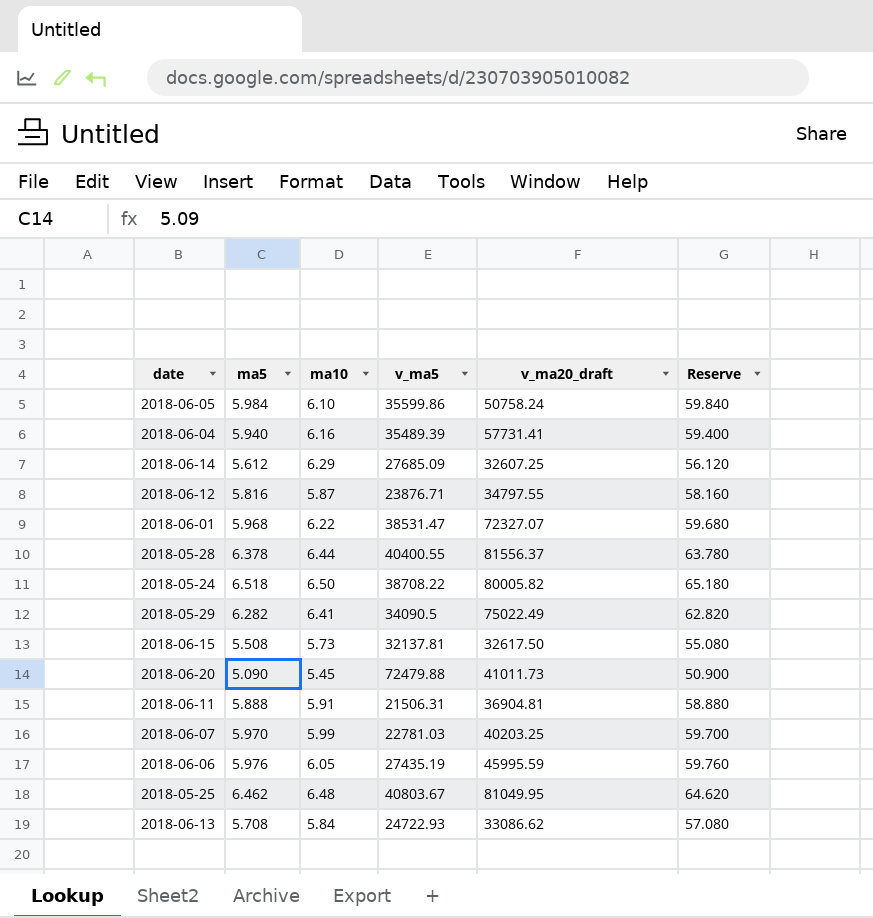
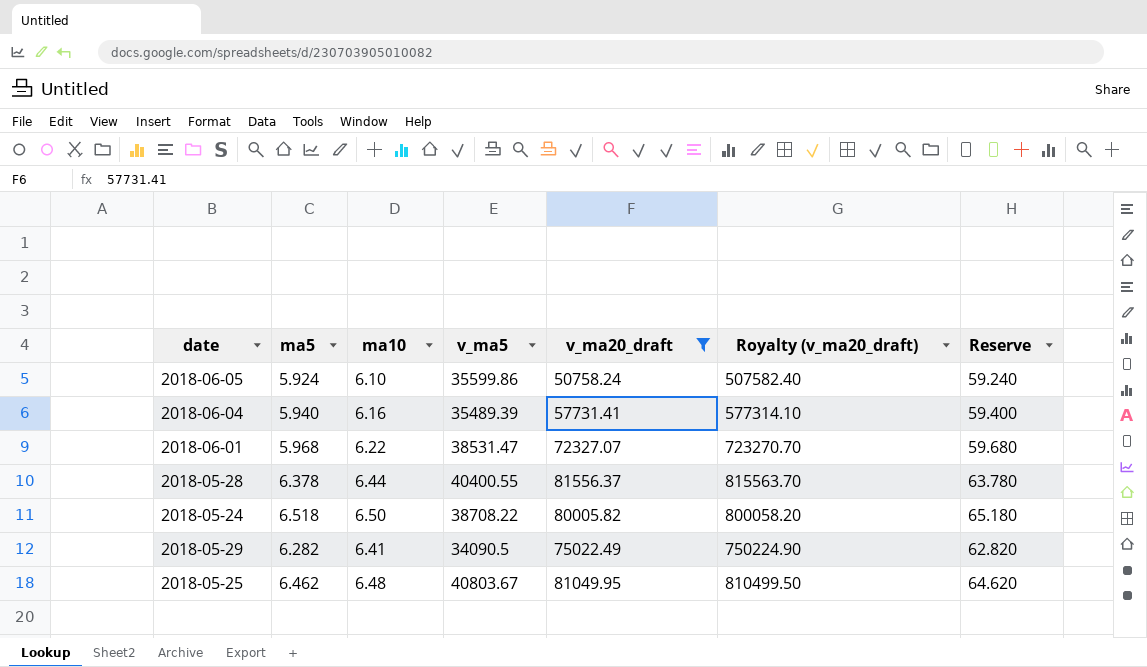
filter: none -> v_ma20_draft >= 50758.24
column Royalty (v_ma20_draft) | formula: none -> [v_ma20_draft] * 10
2018-06-05 | ma5: 5.984 -> 5.924
2018-06-05 | Reserve: 59.840 -> 59.240

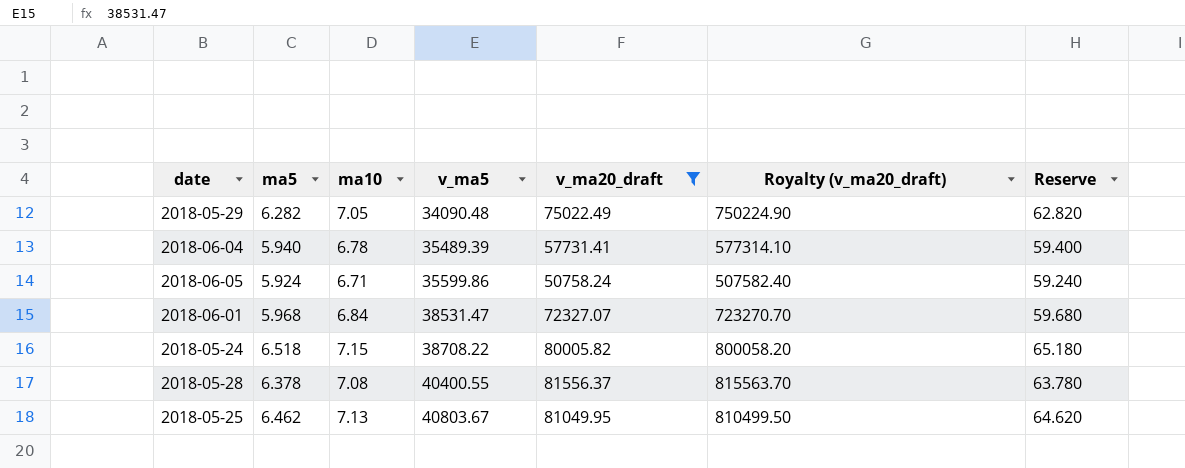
row order: none -> v_ma5 ascending
2018-05-29 | ma10: 6.41 -> 7.05
2018-05-29 | v_ma5: 34090.5 -> 34090.48
2018-06-04 | ma10: 6.16 -> 6.78
2018-06-05 | ma10: 6.10 -> 6.71
2018-06-01 | ma10: 6.22 -> 6.84
2018-05-24 | ma10: 6.50 -> 7.15
2018-05-28 | ma10: 6.44 -> 7.08
2018-05-25 | ma10: 6.48 -> 7.13

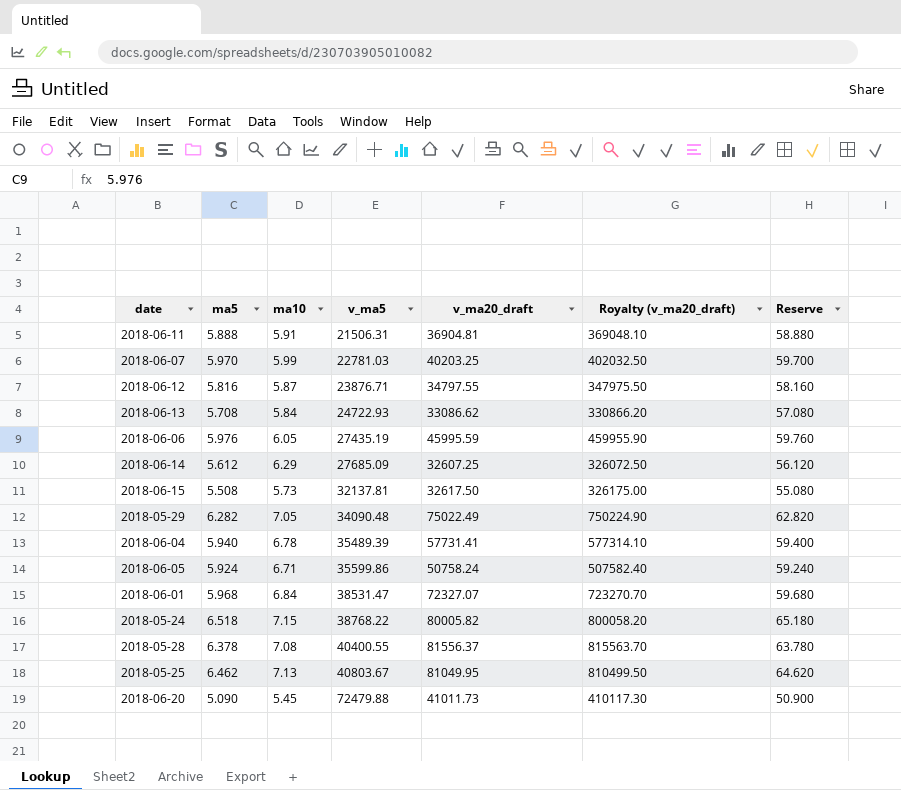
filter: v_ma20_draft >= 50758.24 -> none
2018-05-24 | v_ma5: 38708.22 -> 38768.22

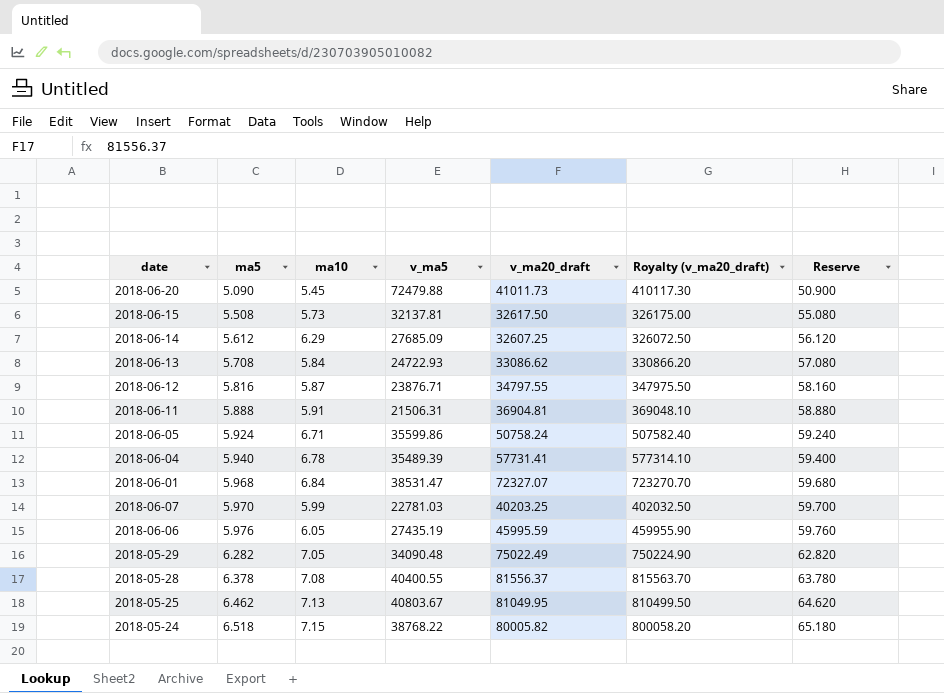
row order: v_ma5 ascending -> ma5 ascending

